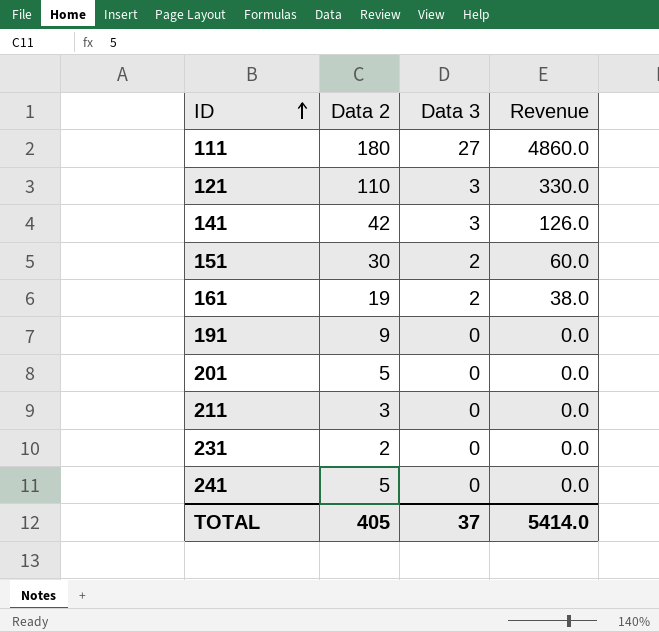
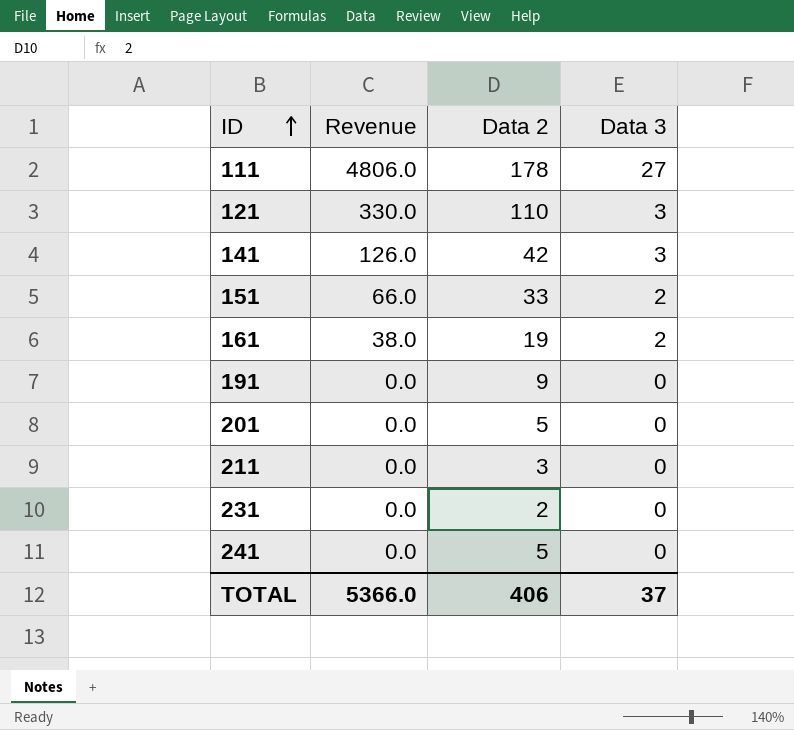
column Revenue | position: 4 -> 2
111 | Revenue: 4860.0 -> 4806.0
111 | Data 2: 180 -> 178
151 | Revenue: 60.0 -> 66.0
151 | Data 2: 30 -> 33
TOTAL | Revenue: 5414.0 -> 5366.0
TOTAL | Data 2: 405 -> 406

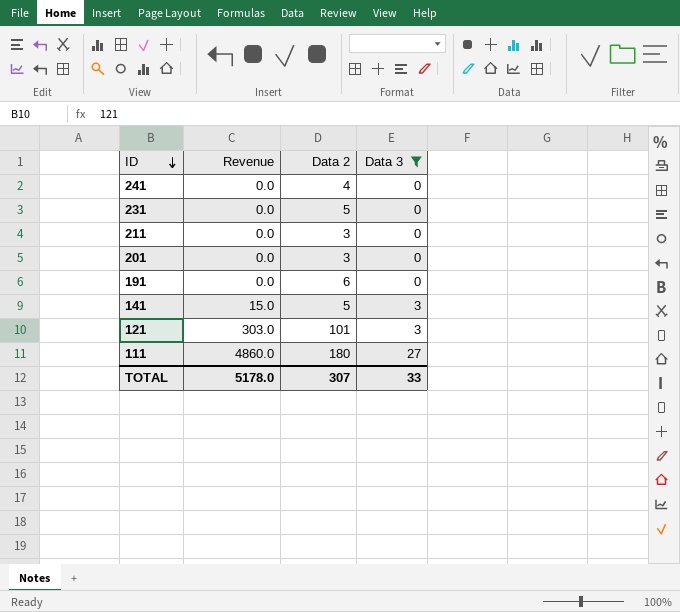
filter: none -> Data 3 != 2
row order: ID ascending -> ID descending
241 | Data 2: 5 -> 4
231 | Data 2: 2 -> 5
201 | Data 2: 5 -> 3
191 | Data 2: 9 -> 6
141 | Revenue: 126.0 -> 15.0
141 | Data 2: 42 -> 5
121 | Revenue: 330.0 -> 303.0
121 | Data 2: 110 -> 101
111 | Revenue: 4806.0 -> 4860.0
111 | Data 2: 178 -> 180
TOTAL | Revenue: 5366.0 -> 5178.0
TOTAL | Data 2: 406 -> 307
TOTAL | Data 3: 37 -> 33

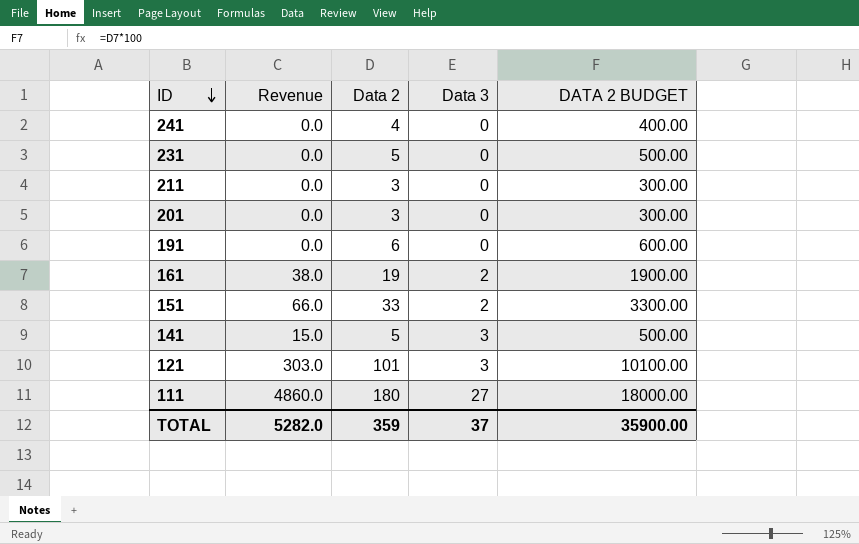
filter: Data 3 != 2 -> none
column DATA 2 BUDGET | formula: none -> [Data 2] * 100
TOTAL | Revenue: 5178.0 -> 5282.0
TOTAL | Data 2: 307 -> 359
TOTAL | Data 3: 33 -> 37

